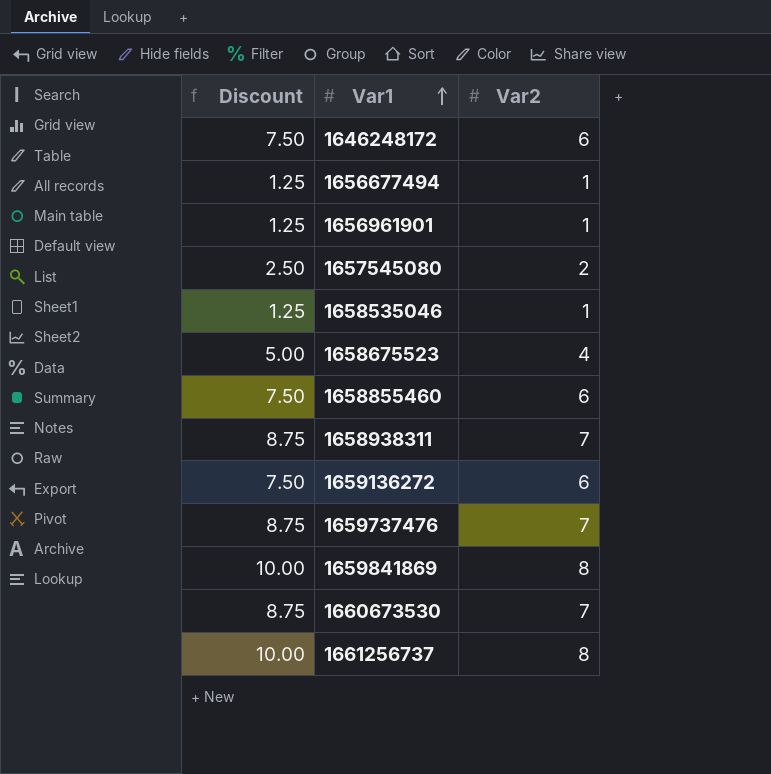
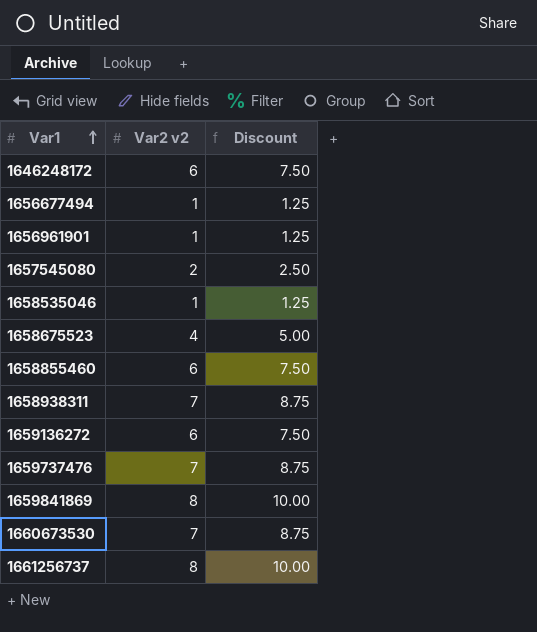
column name: Var2 -> Var2 v2
column Discount | position: 1 -> 3

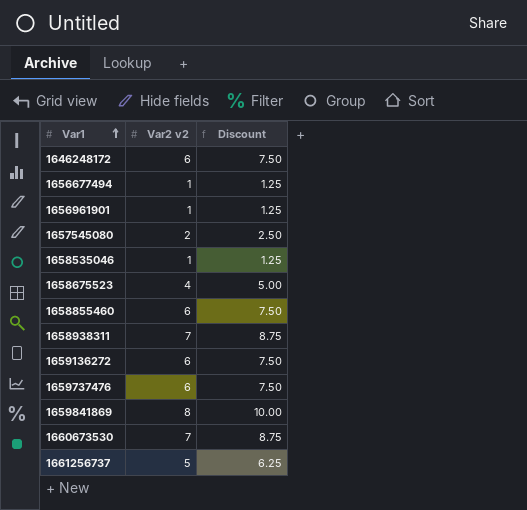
1659737476 | Var2 v2: 7 -> 6
1659737476 | Discount: 8.75 -> 7.50
1661256737 | Var2 v2: 8 -> 5
1661256737 | Discount: 10.00 -> 6.25

